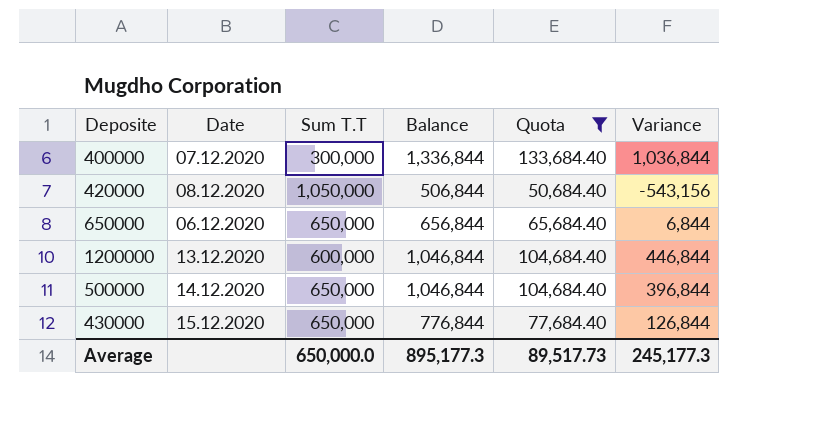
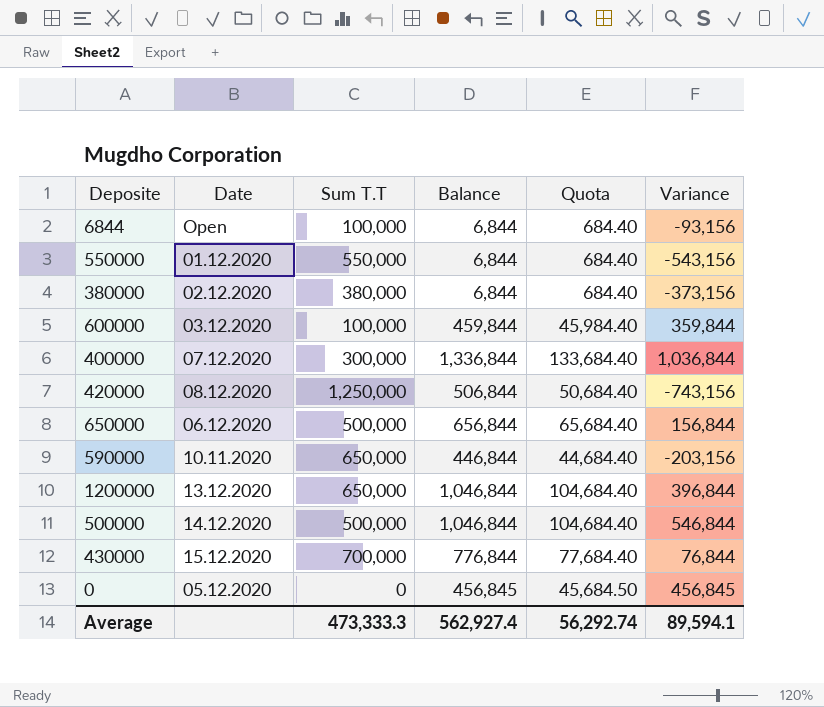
filter: Quota >= 50,684.40 -> none
420000 | Sum T.T: 1,050,000 -> 1,250,000
420000 | Variance: -543,156 -> -743,156
650000 | Sum T.T: 650,000 -> 500,000
650000 | Variance: 6,844 -> 156,844
1200000 | Sum T.T: 600,000 -> 650,000
1200000 | Variance: 446,844 -> 396,844
500000 | Sum T.T: 650,000 -> 500,000
500000 | Variance: 396,844 -> 546,844
430000 | Sum T.T: 650,000 -> 700,000
430000 | Variance: 126,844 -> 76,844
Average | Sum T.T: 650,000.0 -> 473,333.3
Average | Balance: 895,177.3 -> 562,927.4
Average | Quota: 89,517.73 -> 56,292.74
Average | Variance: 245,177.3 -> 89,594.1

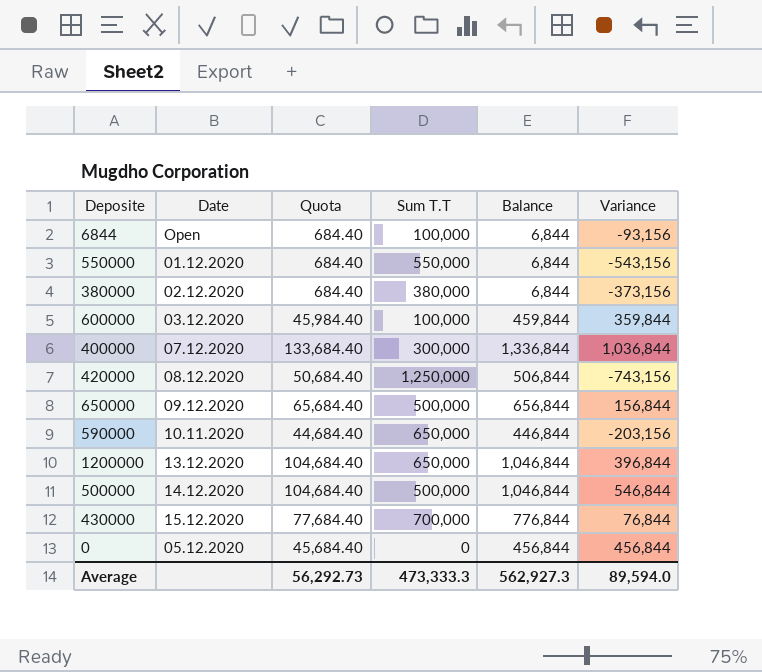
column Quota | position: 5 -> 3
650000 | Date: 06.12.2020 -> 09.12.2020
0 | Quota: 45,684.50 -> 45,684.40
0 | Balance: 456,845 -> 456,844
0 | Variance: 456,845 -> 456,844
Average | Quota: 56,292.74 -> 56,292.73
Average | Balance: 562,927.4 -> 562,927.3
Average | Variance: 89,594.1 -> 89,594.0

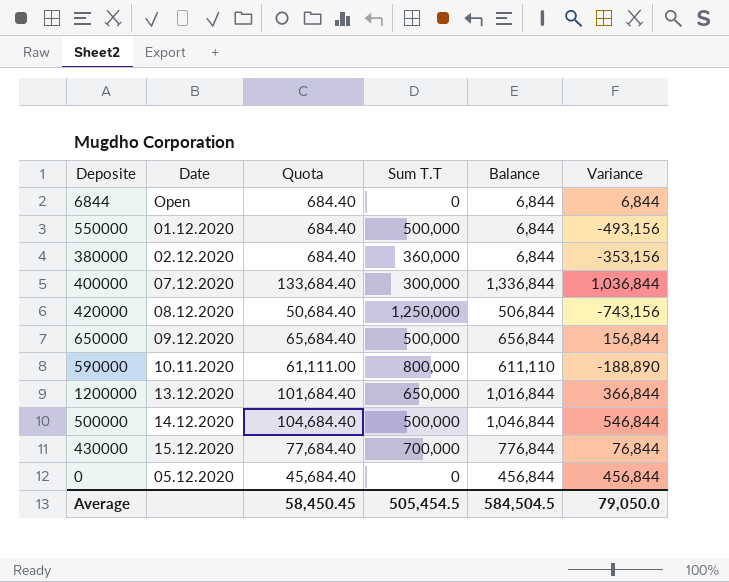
row 600000: 03.12.2020 | 45,984.40 | 100,000 | 459,844 | 359,844 -> none
6844 | Sum T.T: 100,000 -> 0
6844 | Variance: -93,156 -> 6,844
550000 | Sum T.T: 550,000 -> 500,000
550000 | Variance: -543,156 -> -493,156
380000 | Sum T.T: 380,000 -> 360,000
380000 | Variance: -373,156 -> -353,156
590000 | Quota: 44,684.40 -> 61,111.00
590000 | Sum T.T: 650,000 -> 800,000
590000 | Balance: 446,844 -> 611,110
590000 | Variance: -203,156 -> -188,890
1200000 | Quota: 104,684.40 -> 101,684.40
1200000 | Balance: 1,046,844 -> 1,016,844
1200000 | Variance: 396,844 -> 366,844
Average | Quota: 56,292.73 -> 58,450.45
Average | Sum T.T: 473,333.3 -> 505,454.5
Average | Balance: 562,927.3 -> 584,504.5
Average | Variance: 89,594.0 -> 79,050.0

